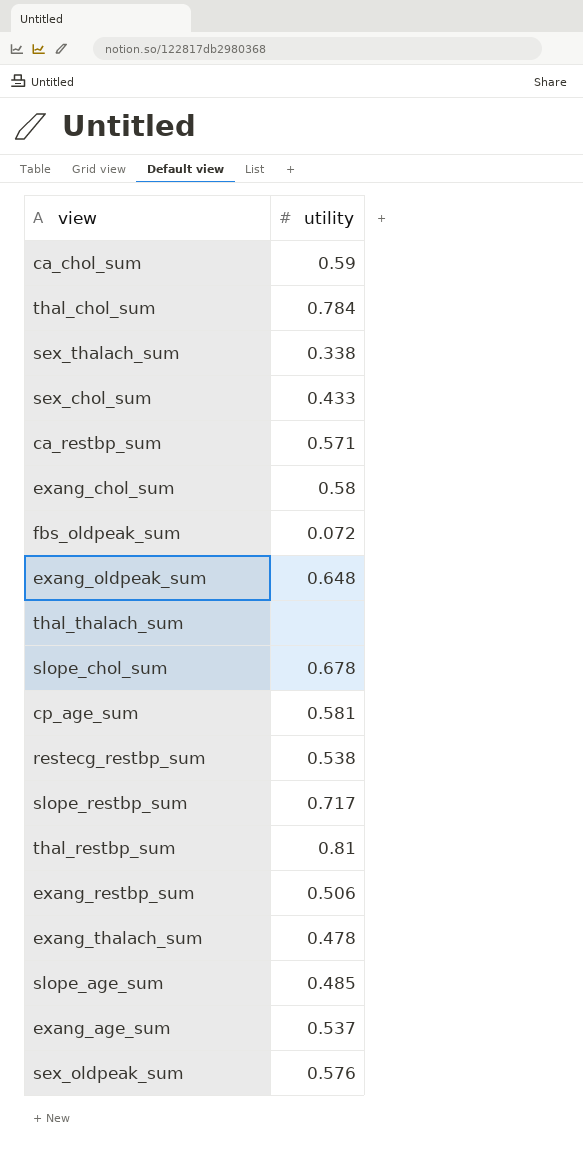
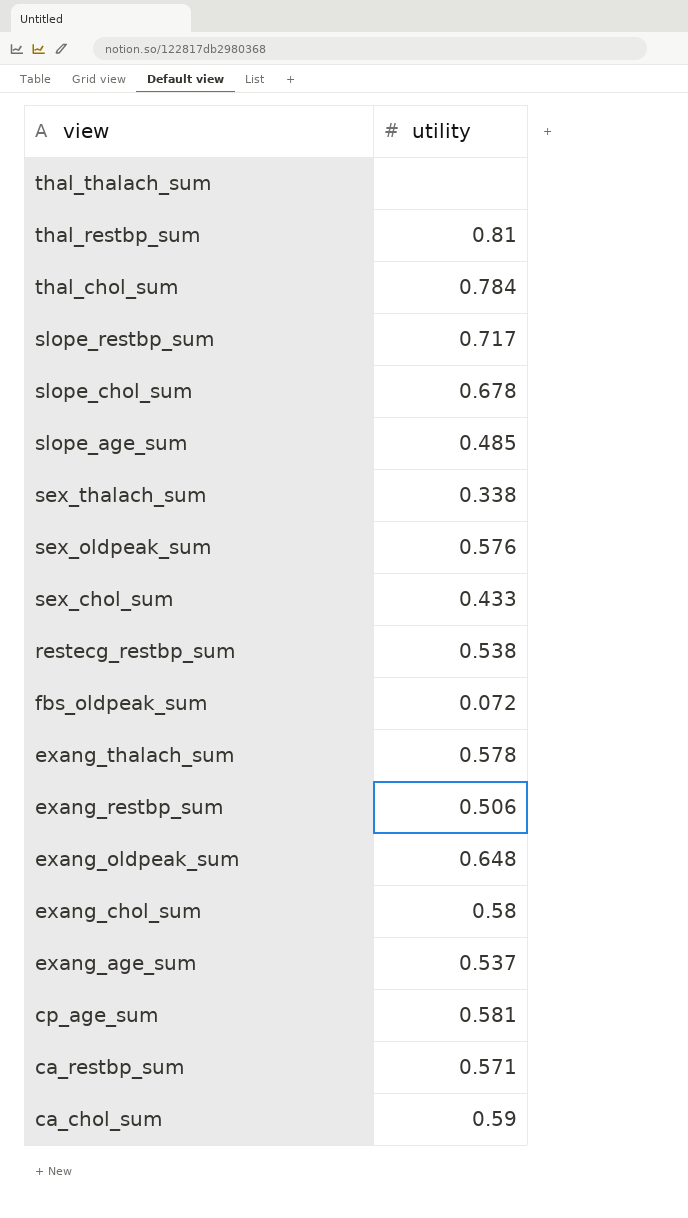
row order: none -> view descending
exang_thalach_sum | utility: 0.478 -> 0.578

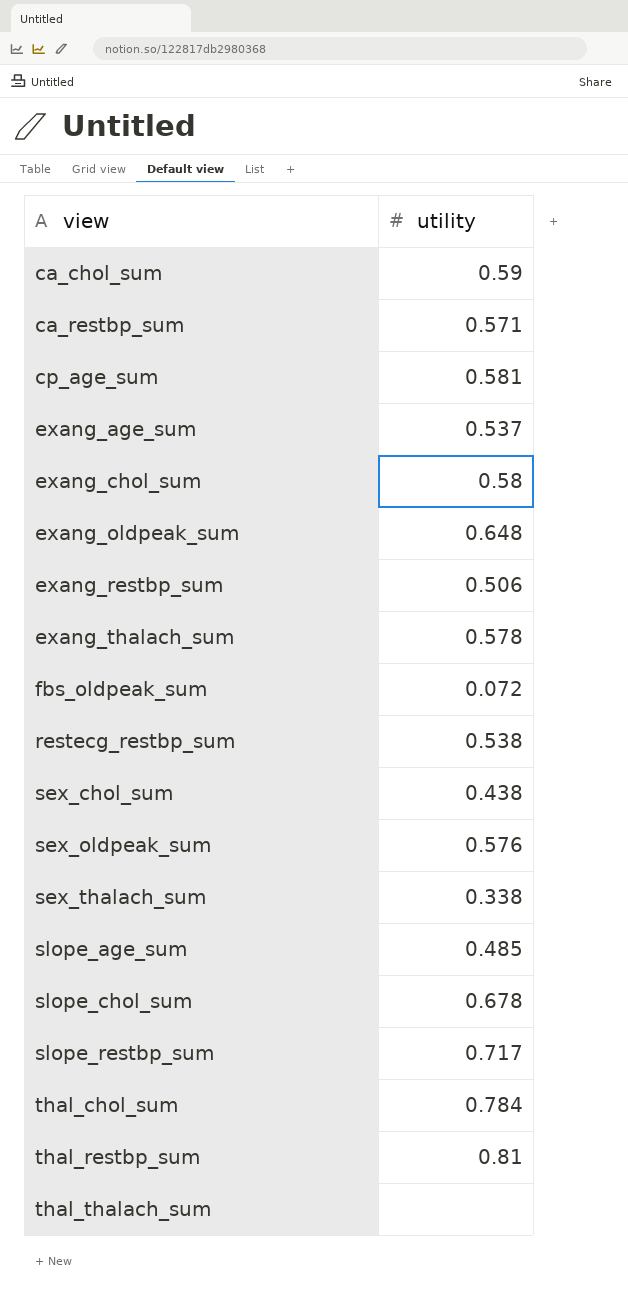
row order: view descending -> view ascending
sex_chol_sum | utility: 0.433 -> 0.438

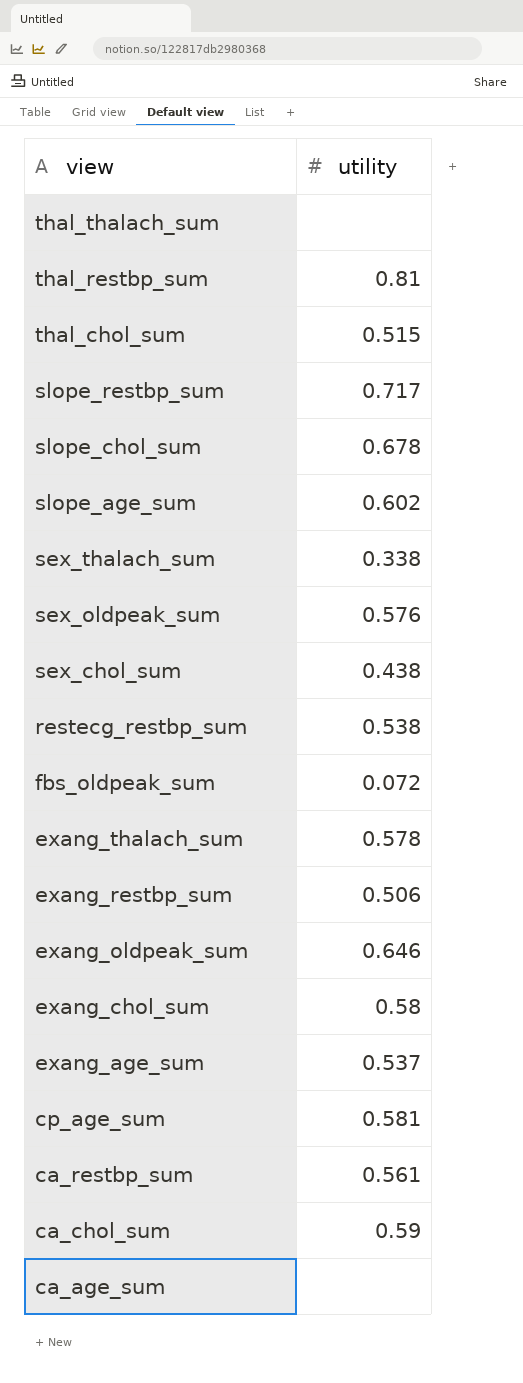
row order: view ascending -> view descending
thal_chol_sum | utility: 0.784 -> 0.515
slope_age_sum | utility: 0.485 -> 0.602
exang_oldpeak_sum | utility: 0.648 -> 0.646
ca_restbp_sum | utility: 0.571 -> 0.561
row ca_age_sum: none -> none

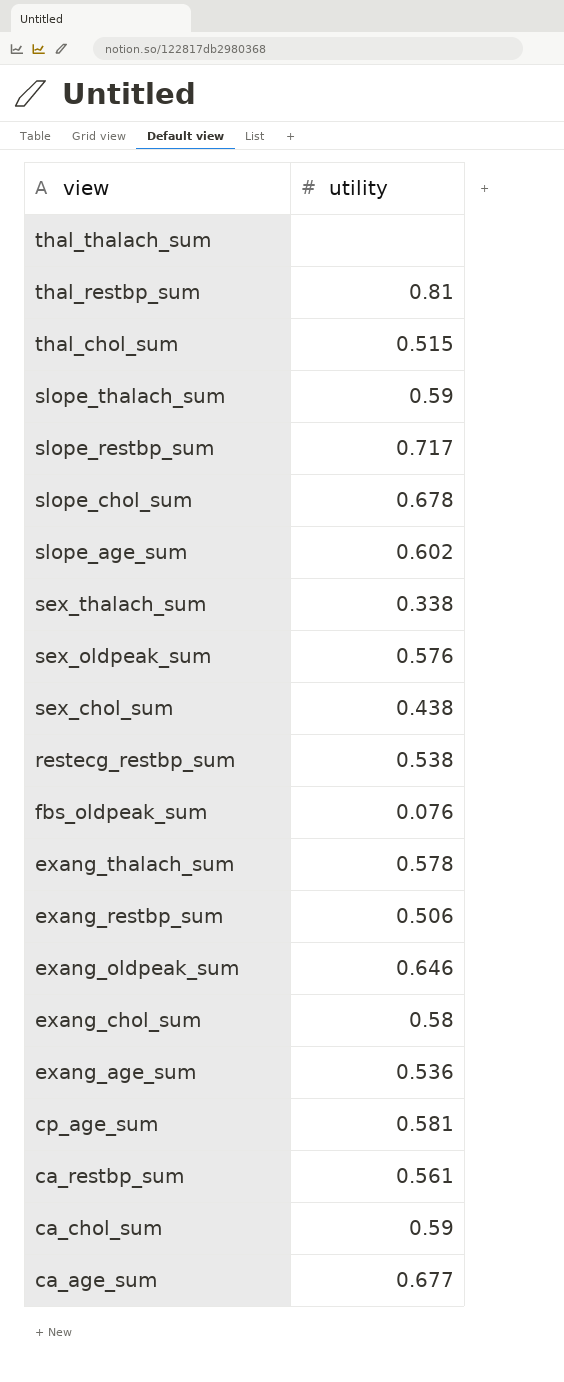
row slope_thalach_sum: none -> 0.59
fbs_oldpeak_sum | utility: 0.072 -> 0.076
exang_age_sum | utility: 0.537 -> 0.536
ca_age_sum | utility: none -> 0.677

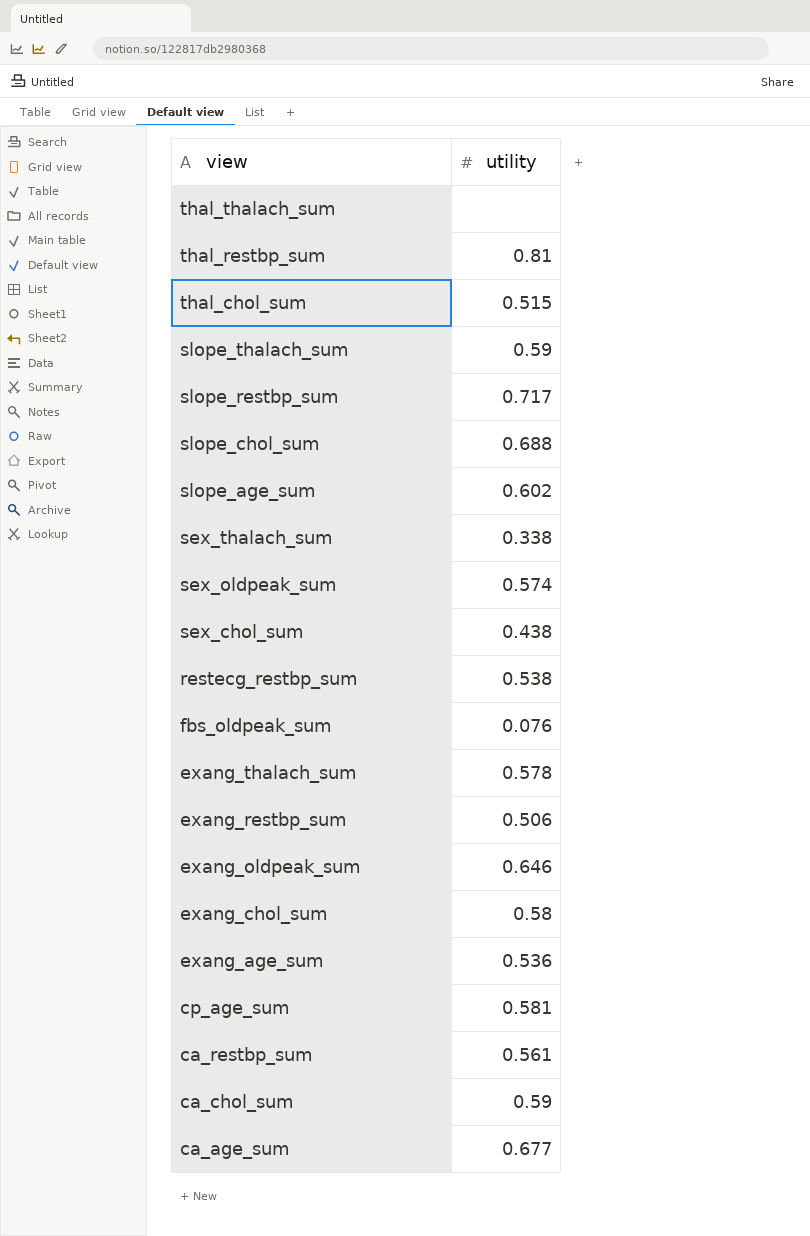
slope_chol_sum | utility: 0.678 -> 0.688
sex_oldpeak_sum | utility: 0.576 -> 0.574

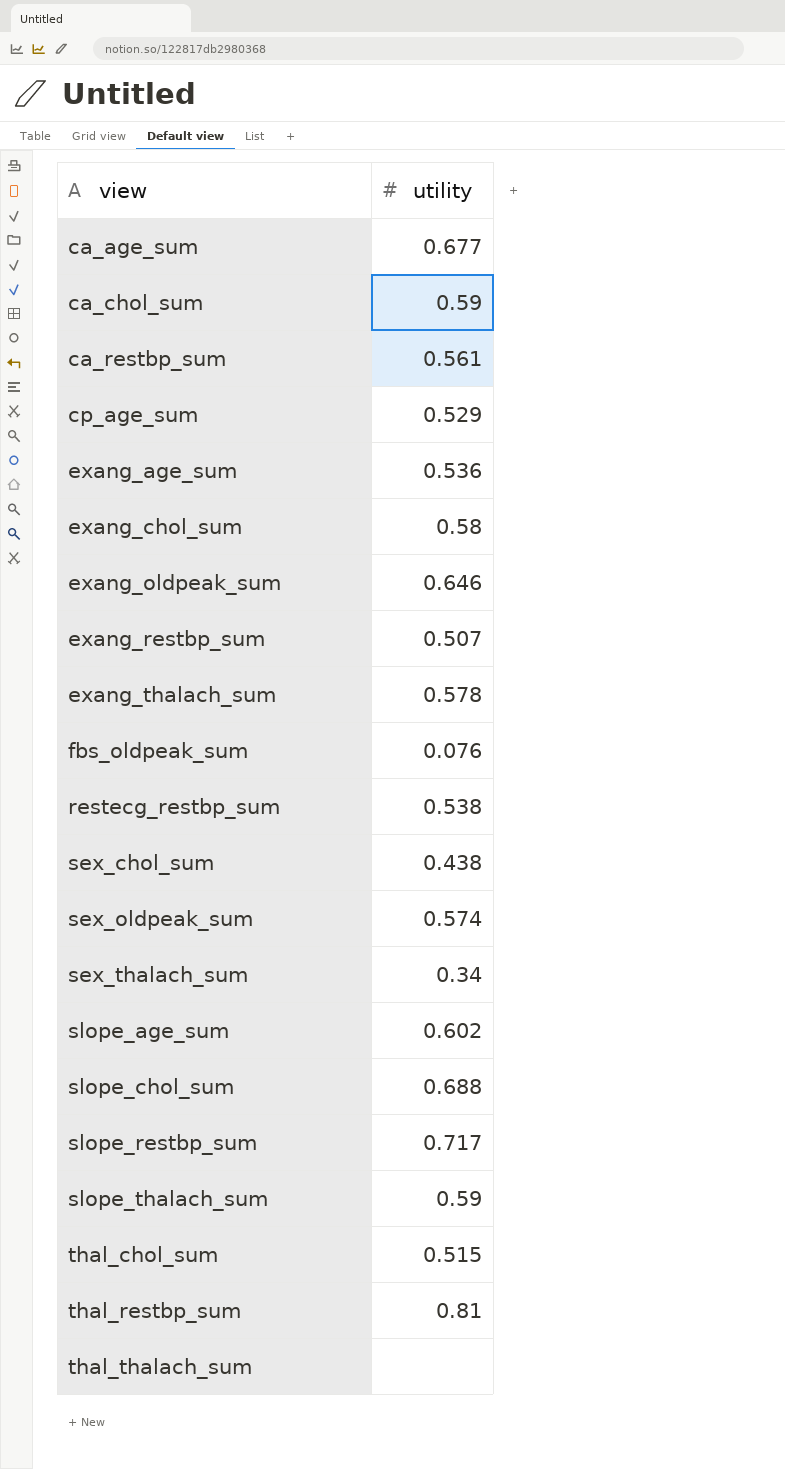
row order: view descending -> view ascending
cp_age_sum | utility: 0.581 -> 0.529
exang_restbp_sum | utility: 0.506 -> 0.507
sex_thalach_sum | utility: 0.338 -> 0.34

